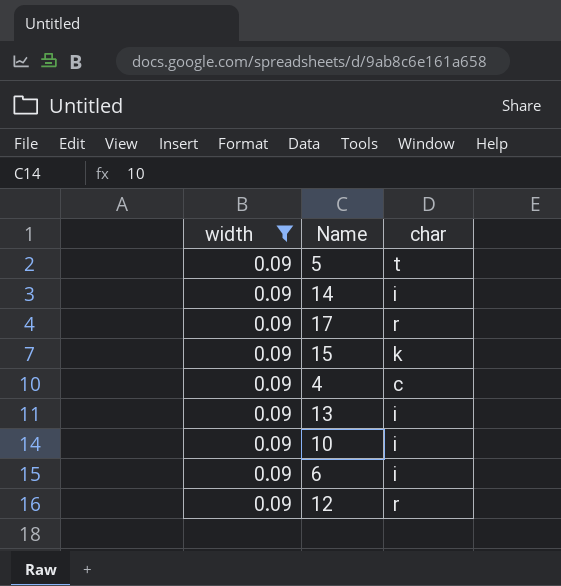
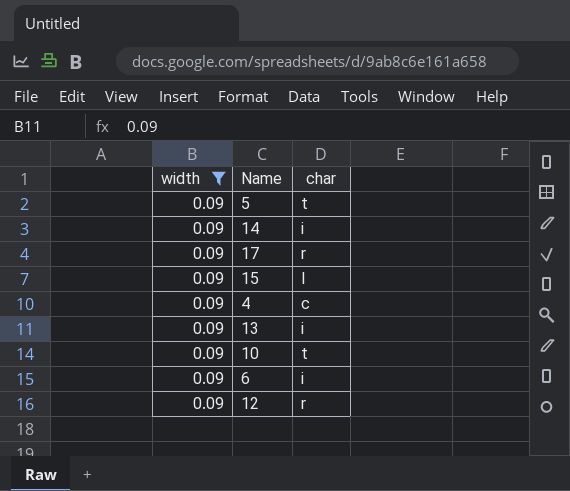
15 | char: k -> l
10 | char: i -> t

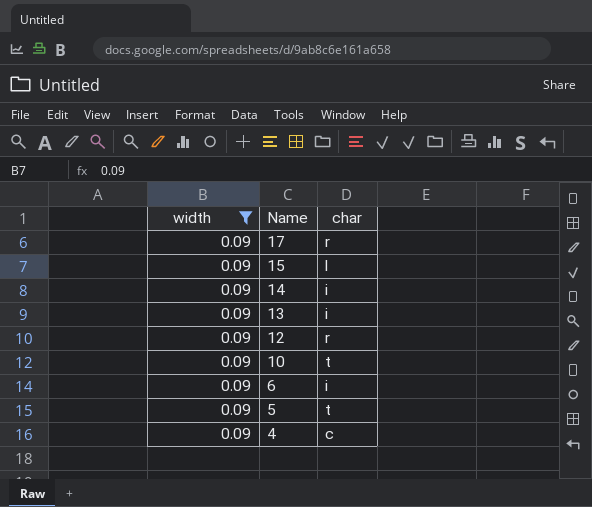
row order: none -> Name descending

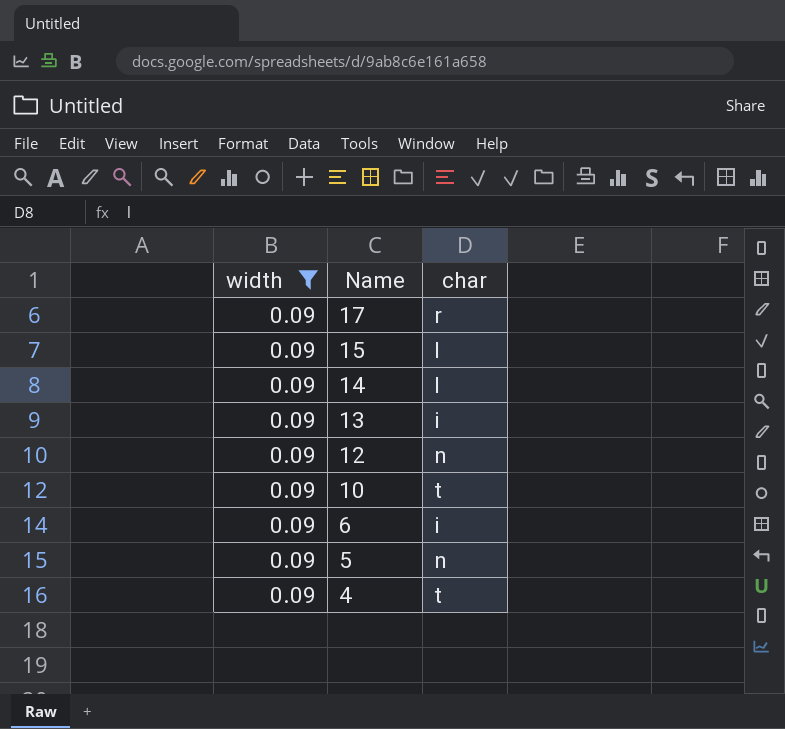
14 | char: i -> l
12 | char: r -> n
5 | char: t -> n
4 | char: c -> t

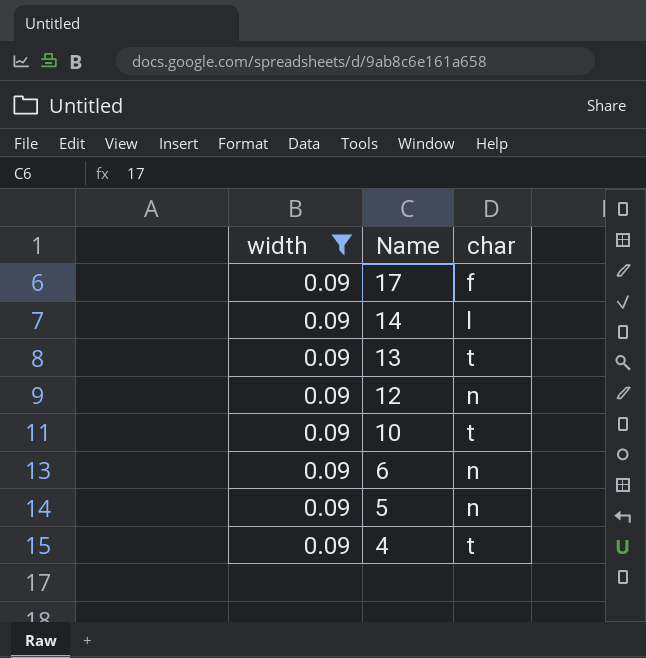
row 15: 0.09 | l -> none
17 | char: r -> f
13 | char: i -> t
6 | char: i -> n

